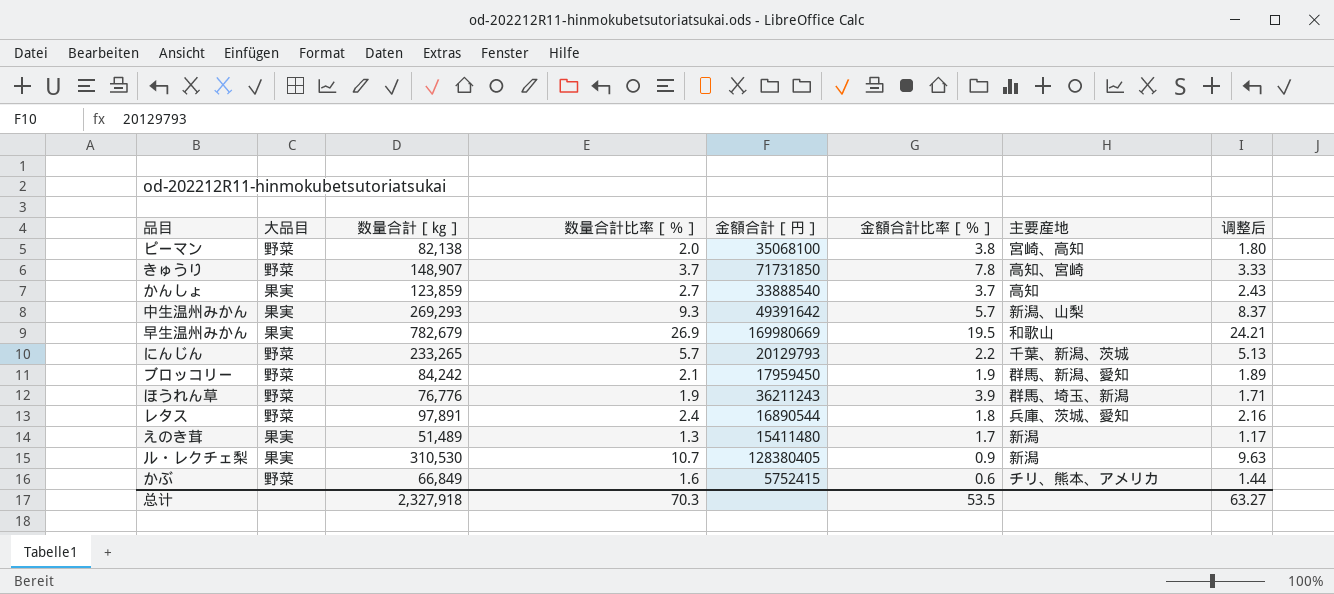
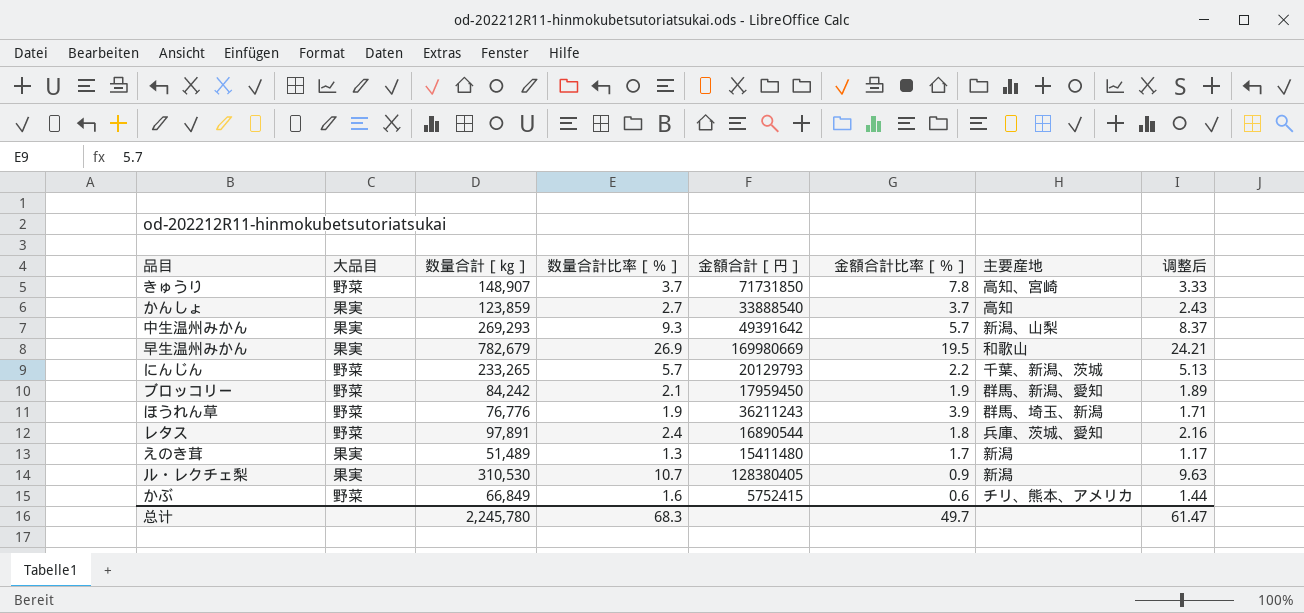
row ピーマン: 野菜 | 82,138 | 2.0 | 35068100 | 3.8 | 宮崎、高知 | 1.80 -> none
总计 | 数量合計［㎏］: 2,327,918 -> 2,245,780
总计 | 数量合計比率［％］: 70.3 -> 68.3
总计 | 金額合計比率［％］: 53.5 -> 49.7
总计 | 调整后: 63.27 -> 61.47

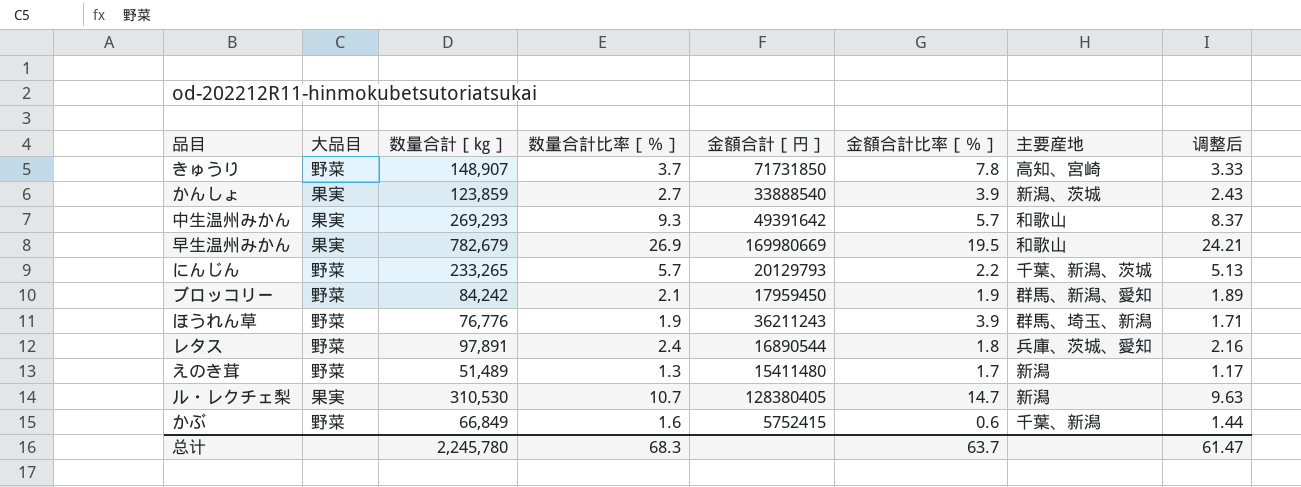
かんしょ | 金額合計比率［％］: 3.7 -> 3.9
かんしょ | 主要産地: 高知 -> 新潟、茨城
中生温州みかん | 主要産地: 新潟、山梨 -> 和歌山
えのき茸 | 大品目: 果実 -> 野菜
ル・レクチェ梨 | 金額合計比率［％］: 0.9 -> 14.7
かぶ | 主要産地: チリ、熊本、アメリカ -> 千葉、新潟
总计 | 金額合計比率［％］: 49.7 -> 63.7

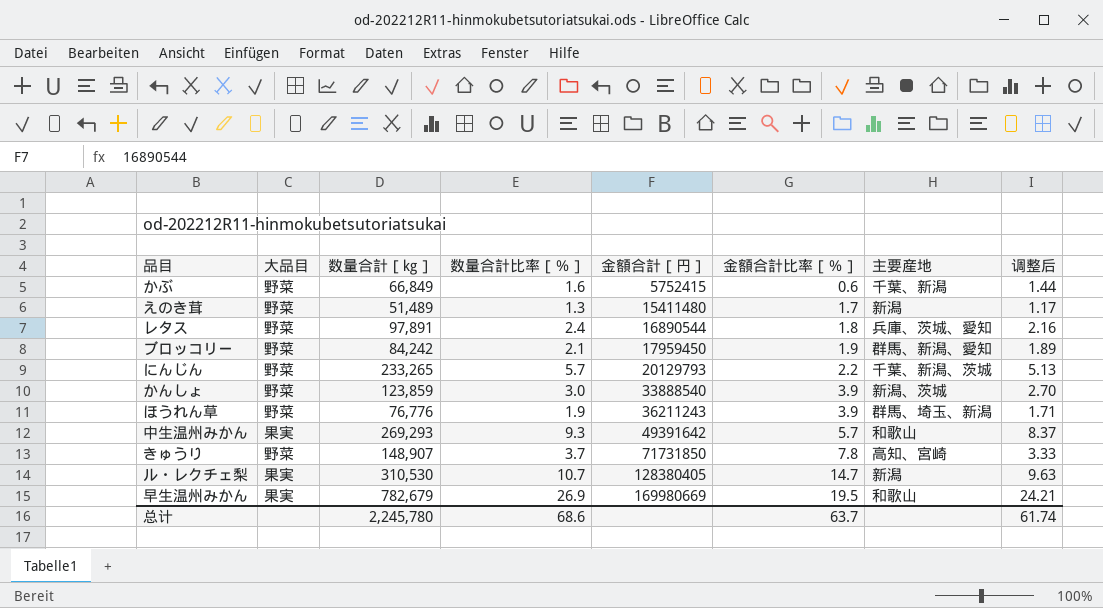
row order: none -> 金額合計［円］ ascending
かんしょ | 大品目: 果実 -> 野菜
かんしょ | 数量合計比率［％］: 2.7 -> 3.0
かんしょ | 调整后: 2.43 -> 2.70
总计 | 数量合計比率［％］: 68.3 -> 68.6
总计 | 调整后: 61.47 -> 61.74

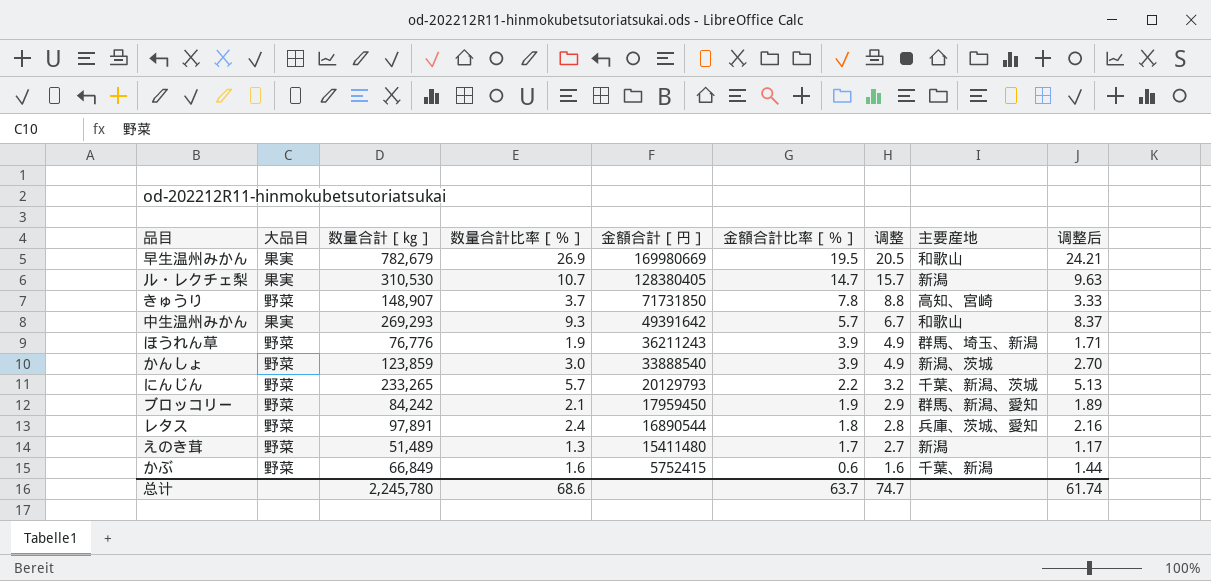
row order: 金額合計［円］ ascending -> 金額合計［円］ descending
column 调整 | formula: none -> [金額合計比率［％］] + 1

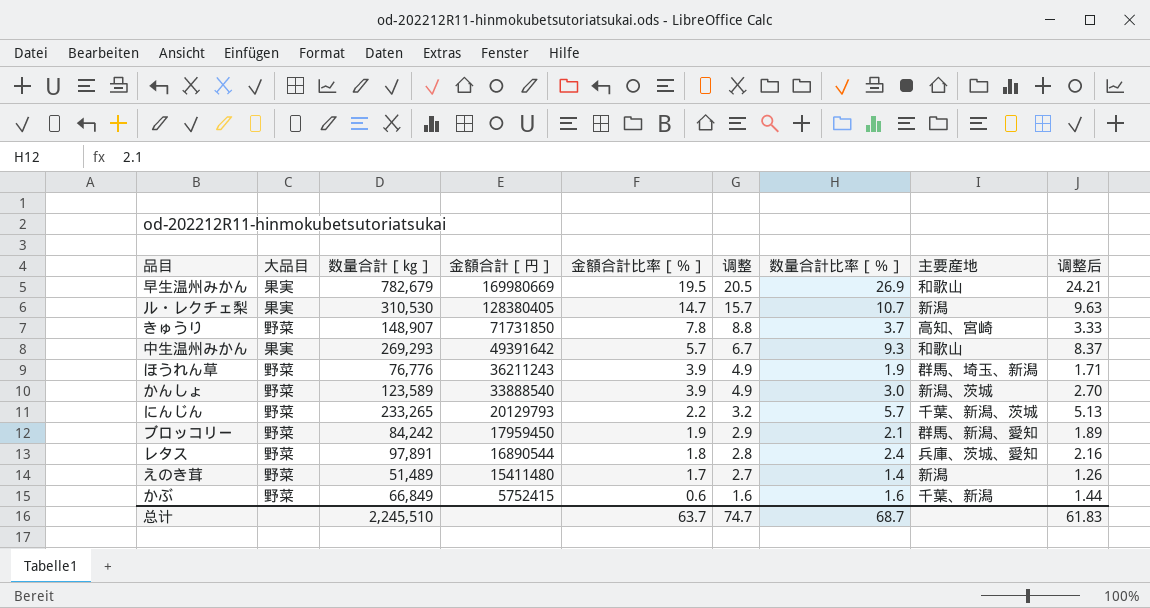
column 数量合計比率［％］ | position: 4 -> 7
かんしょ | 数量合計［㎏］: 123,859 -> 123,589
えのき茸 | 数量合計比率［％］: 1.3 -> 1.4
えのき茸 | 调整后: 1.17 -> 1.26
总计 | 数量合計［㎏］: 2,245,780 -> 2,245,510
总计 | 数量合計比率［％］: 68.6 -> 68.7
总计 | 调整后: 61.74 -> 61.83

